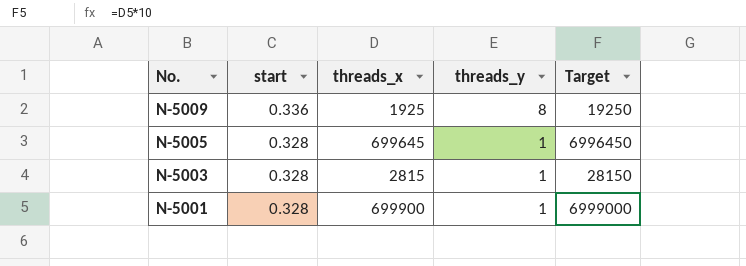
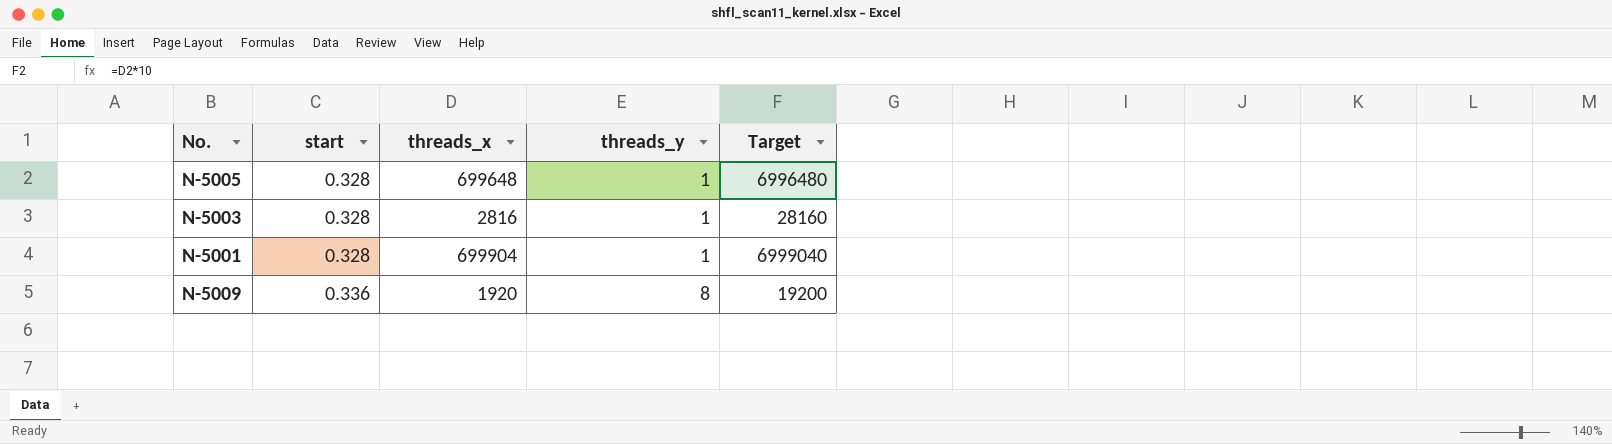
row order: No. descending -> start ascending
N-5005 | threads_x: 699645 -> 699648
N-5005 | Target: 6996450 -> 6996480
N-5003 | threads_x: 2815 -> 2816
N-5003 | Target: 28150 -> 28160
N-5001 | threads_x: 699900 -> 699904
N-5001 | Target: 6999000 -> 6999040
N-5009 | threads_x: 1925 -> 1920
N-5009 | Target: 19250 -> 19200

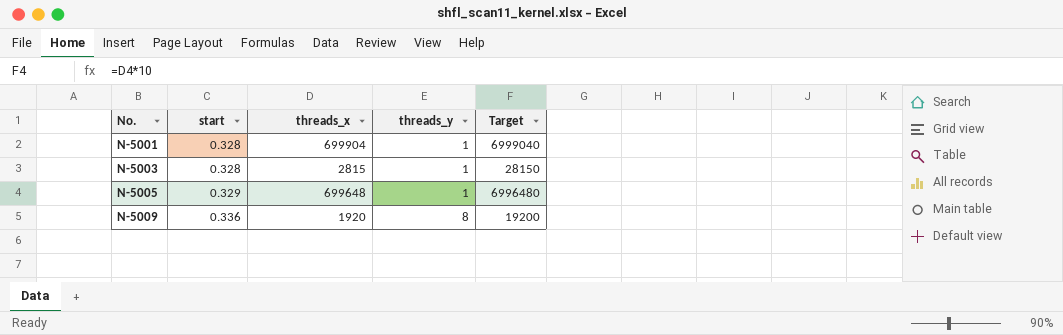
row order: start ascending -> No. ascending
N-5003 | threads_x: 2816 -> 2815
N-5003 | Target: 28160 -> 28150
N-5005 | start: 0.328 -> 0.329

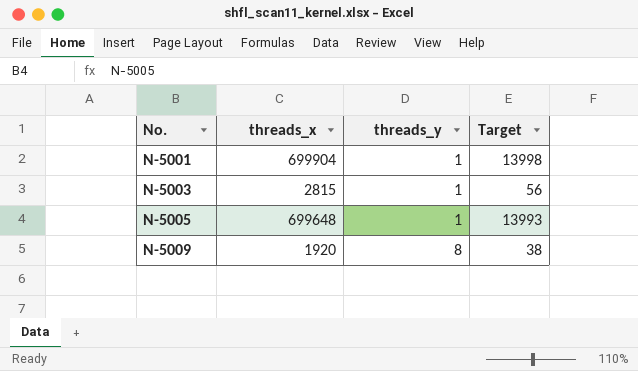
column start | position: 2 -> none
column Target | formula: [threads_x] * 10 -> [threads_x] * 0.02

